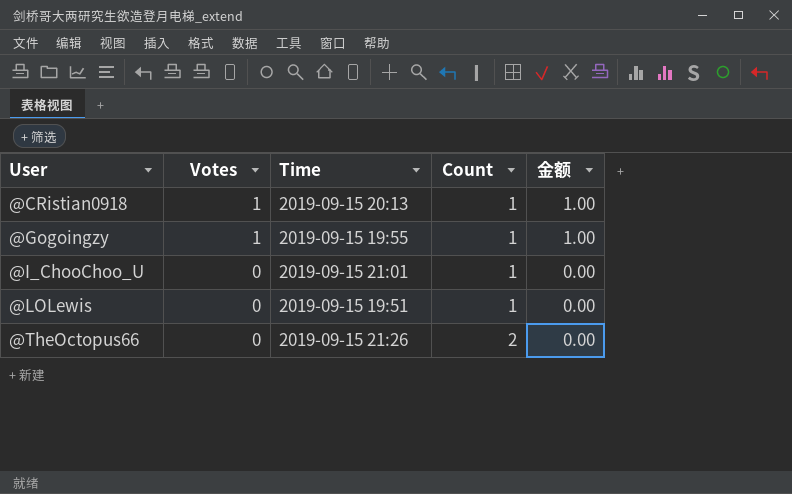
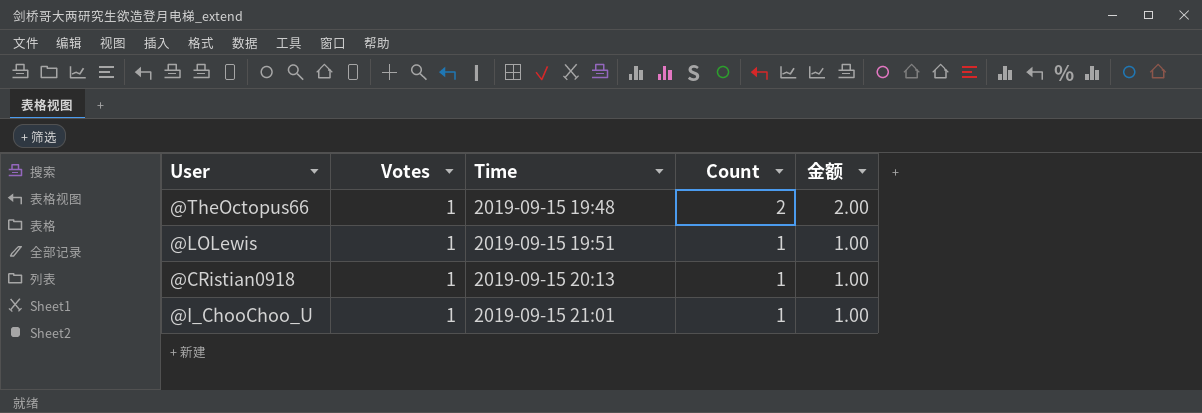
row order: User ascending -> Time ascending
row @Gogoingzy: 1 | 2019-09-15 19:55 | 1 | 1.00 -> none
@TheOctopus66 | Votes: 0 -> 1
@TheOctopus66 | Time: 2019-09-15 21:26 -> 2019-09-15 19:48
@TheOctopus66 | 金额: 0.00 -> 2.00
@LOLewis | Votes: 0 -> 1
@LOLewis | 金额: 0.00 -> 1.00
@I_ChooChoo_U | Votes: 0 -> 1
@I_ChooChoo_U | 金额: 0.00 -> 1.00

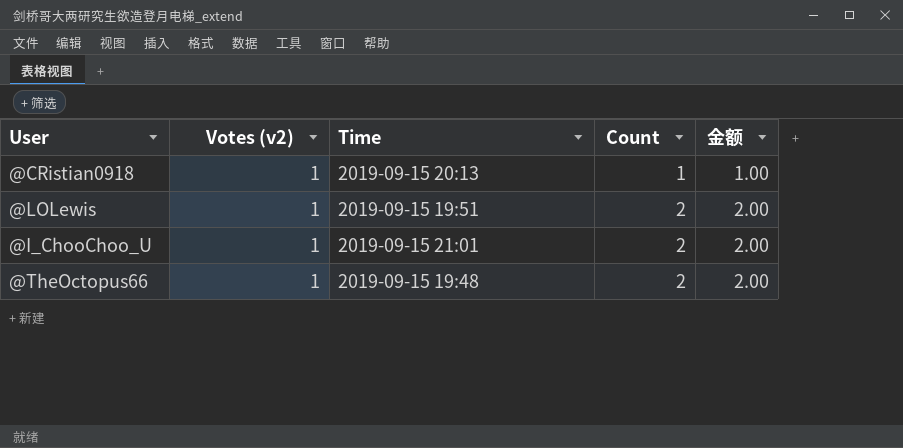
row order: Time ascending -> Count ascending
column name: Votes -> Votes (v2)
@LOLewis | Count: 1 -> 2
@LOLewis | 金额: 1.00 -> 2.00
@I_ChooChoo_U | Count: 1 -> 2
@I_ChooChoo_U | 金额: 1.00 -> 2.00

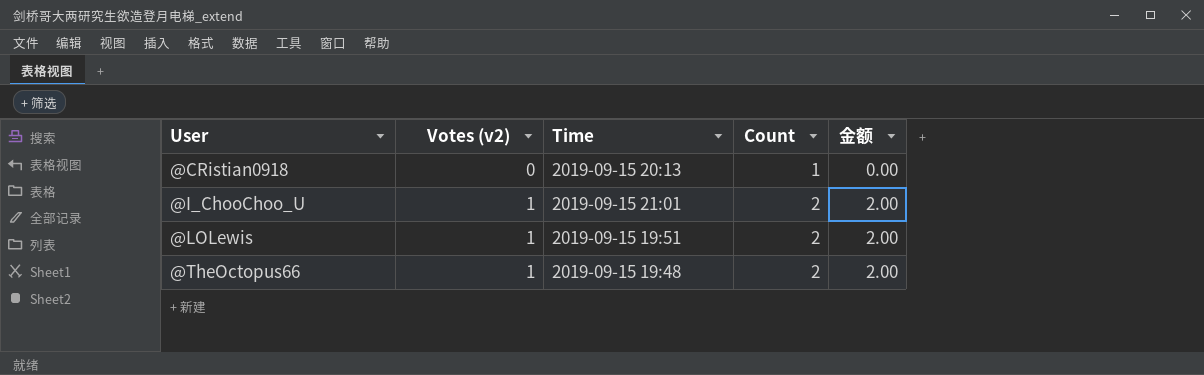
row order: Count ascending -> User ascending
@CRistian0918 | Votes (v2): 1 -> 0
@CRistian0918 | 金额: 1.00 -> 0.00

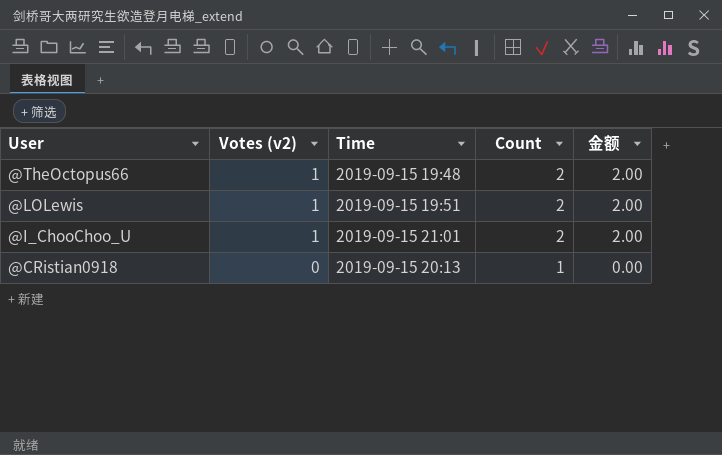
row order: User ascending -> User descending

